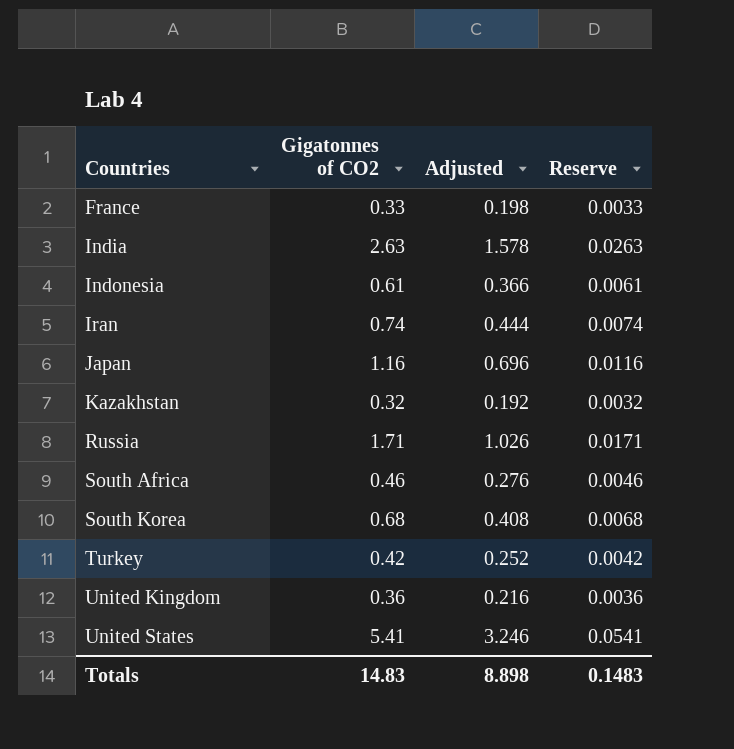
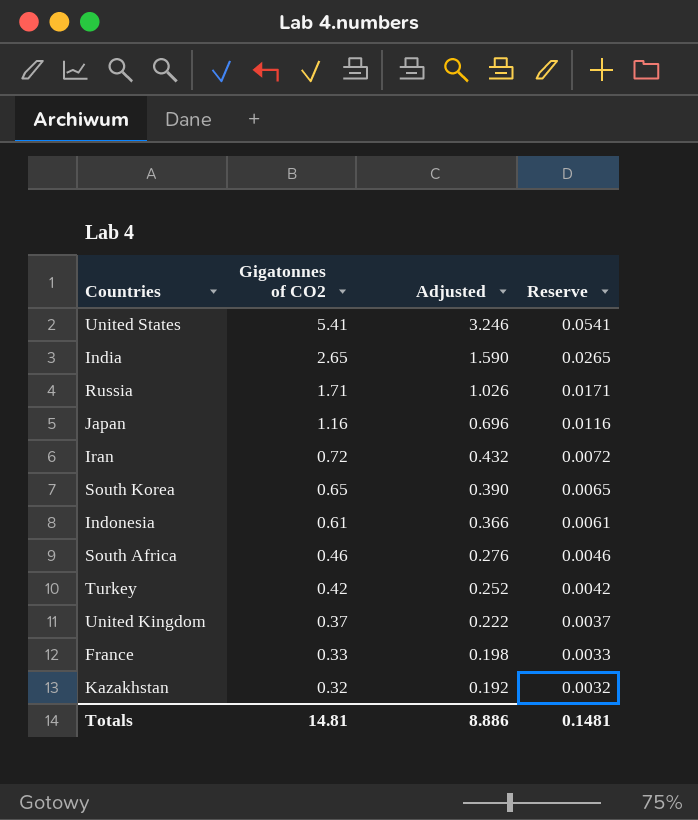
row order: Countries ascending -> Gigatonnes of CO2 descending
India | Gigatonnes of CO2: 2.63 -> 2.65
India | Adjusted: 1.578 -> 1.590
India | Reserve: 0.0263 -> 0.0265
Iran | Gigatonnes of CO2: 0.74 -> 0.72
Iran | Adjusted: 0.444 -> 0.432
Iran | Reserve: 0.0074 -> 0.0072
South Korea | Gigatonnes of CO2: 0.68 -> 0.65
South Korea | Adjusted: 0.408 -> 0.390
South Korea | Reserve: 0.0068 -> 0.0065
United Kingdom | Gigatonnes of CO2: 0.36 -> 0.37
United Kingdom | Adjusted: 0.216 -> 0.222
United Kingdom | Reserve: 0.0036 -> 0.0037
Totals | Gigatonnes of CO2: 14.83 -> 14.81
Totals | Adjusted: 8.898 -> 8.886
Totals | Reserve: 0.1483 -> 0.1481

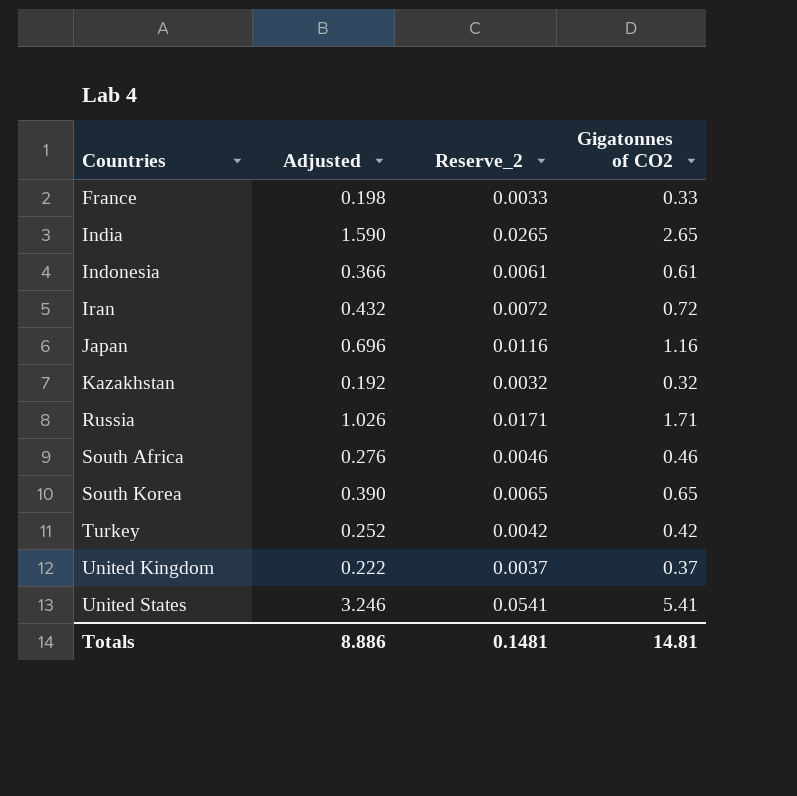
row order: Gigatonnes of CO2 descending -> Countries ascending
column name: Reserve -> Reserve_2
column Gigatonnes of CO2 | position: 2 -> 4

